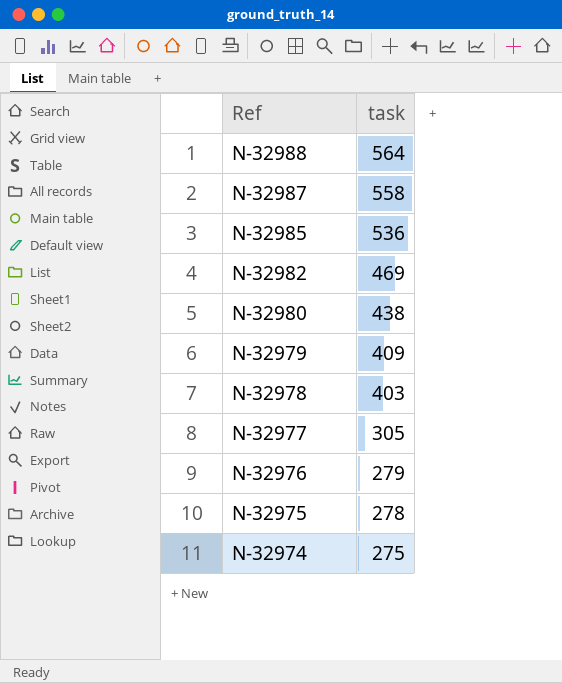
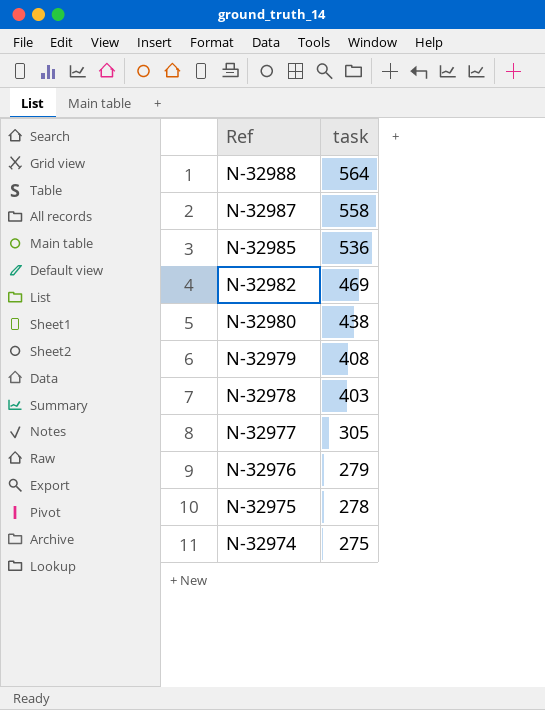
N-32979 | task: 409 -> 408

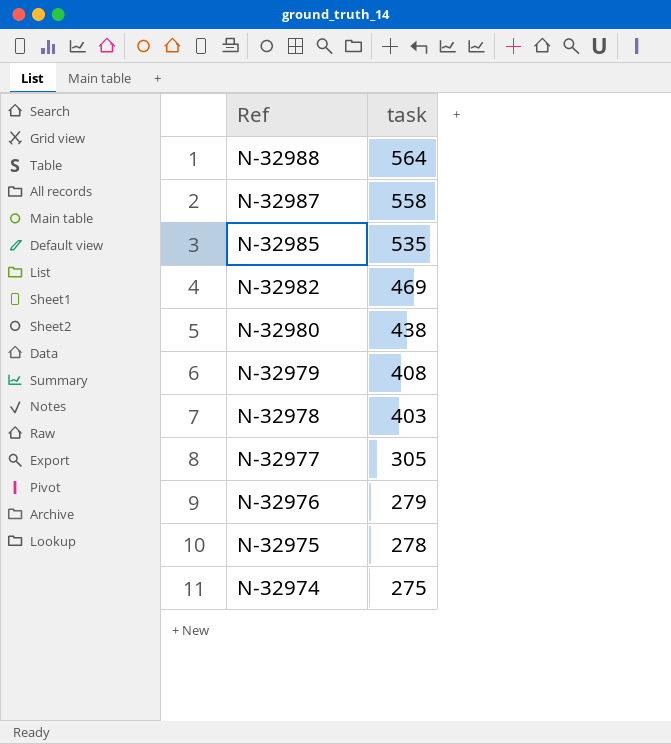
N-32985 | task: 536 -> 535

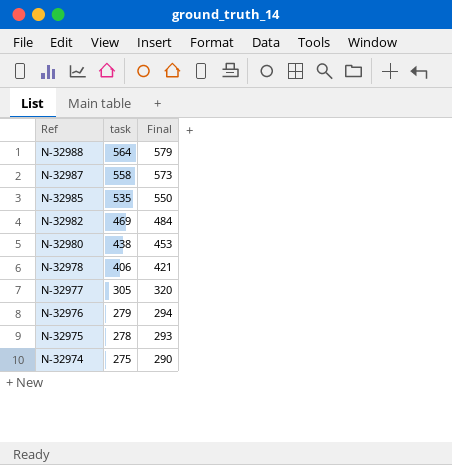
column Final | formula: none -> [task] + 15
row N-32979: 408 -> none
N-32978 | task: 403 -> 406

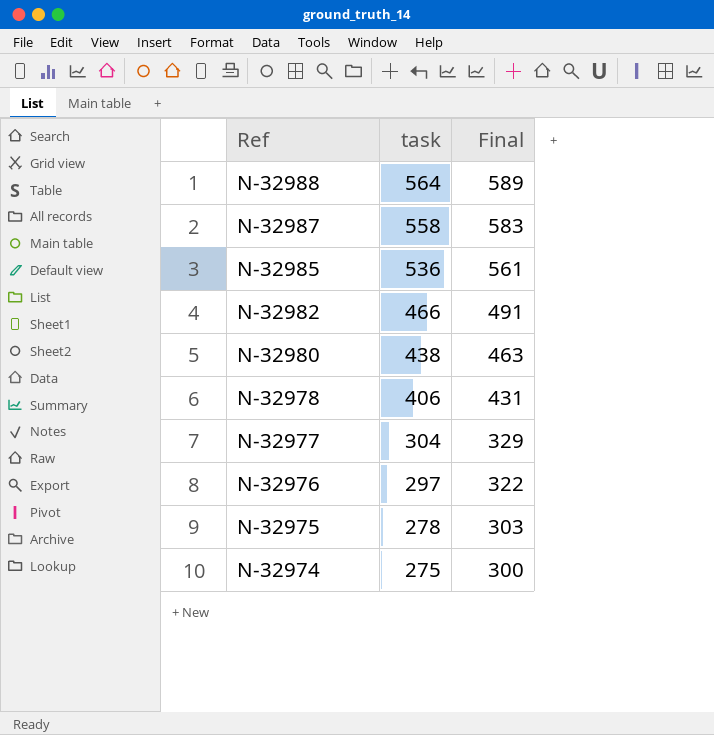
column Final | formula: [task] + 15 -> [task] + 25
N-32985 | task: 535 -> 536
N-32982 | task: 469 -> 466
N-32977 | task: 305 -> 304
N-32976 | task: 279 -> 297

